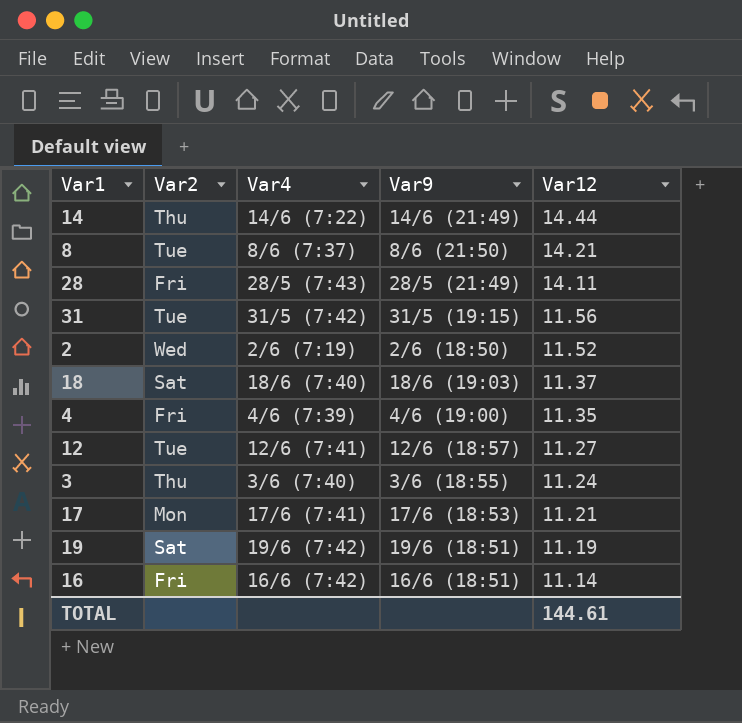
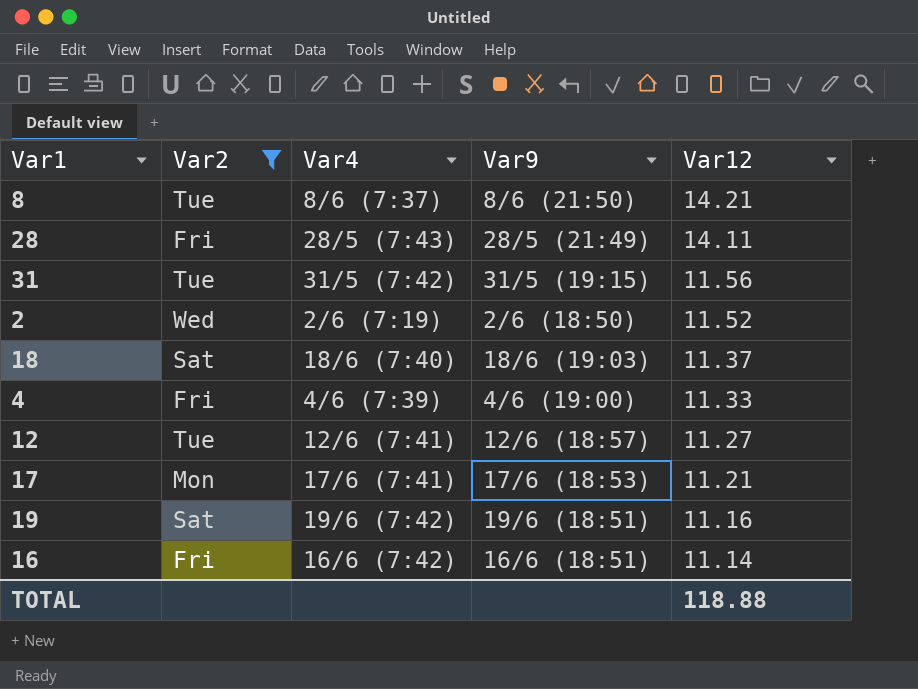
filter: none -> Var2 != Thu
4 | Var12: 11.35 -> 11.33
19 | Var12: 11.19 -> 11.16
TOTAL | Var12: 144.61 -> 118.88

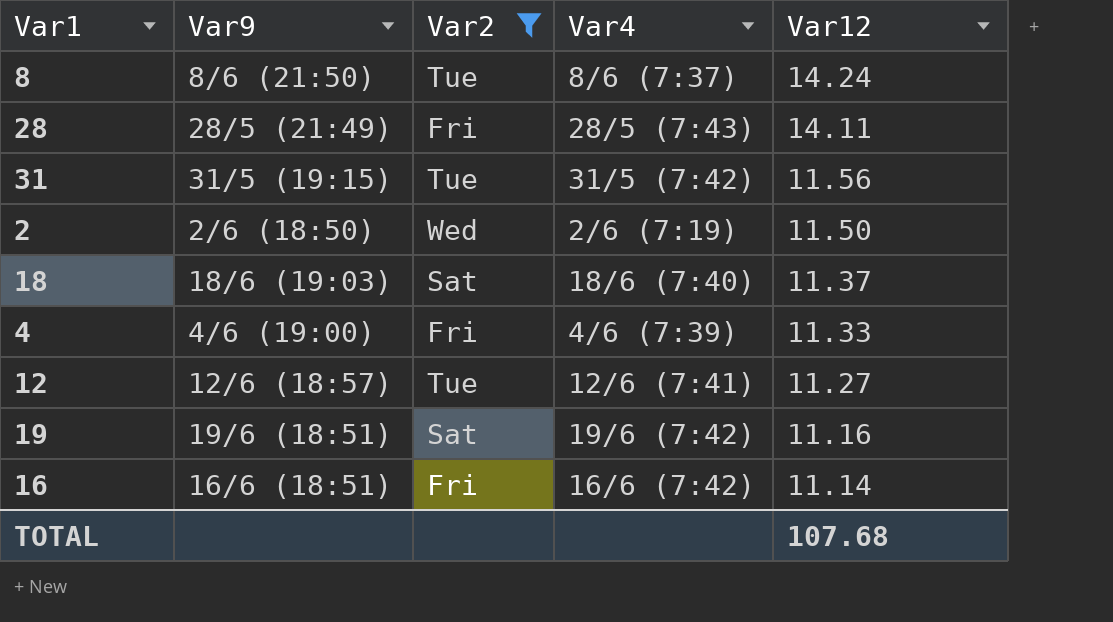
column Var9 | position: 4 -> 2
row 17: Mon | 17/6 (7:41) | 17/6 (18:53) | 11.21 -> none
8 | Var12: 14.21 -> 14.24
2 | Var12: 11.52 -> 11.50
TOTAL | Var12: 118.88 -> 107.68

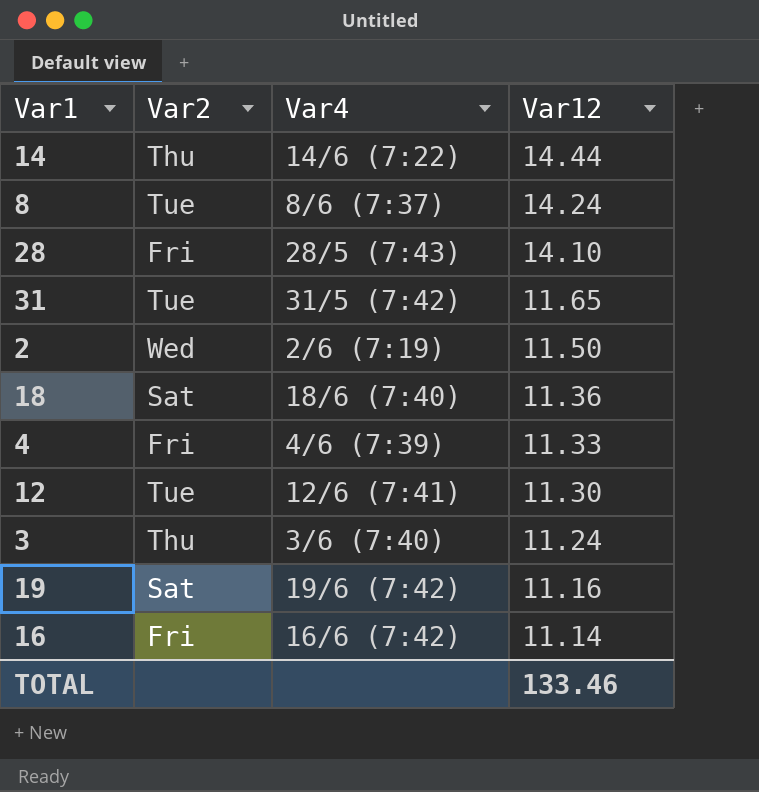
filter: Var2 != Thu -> none
column Var9 | position: 2 -> none
28 | Var12: 14.11 -> 14.10
31 | Var12: 11.56 -> 11.65
18 | Var12: 11.37 -> 11.36
12 | Var12: 11.27 -> 11.30
TOTAL | Var12: 107.68 -> 133.46

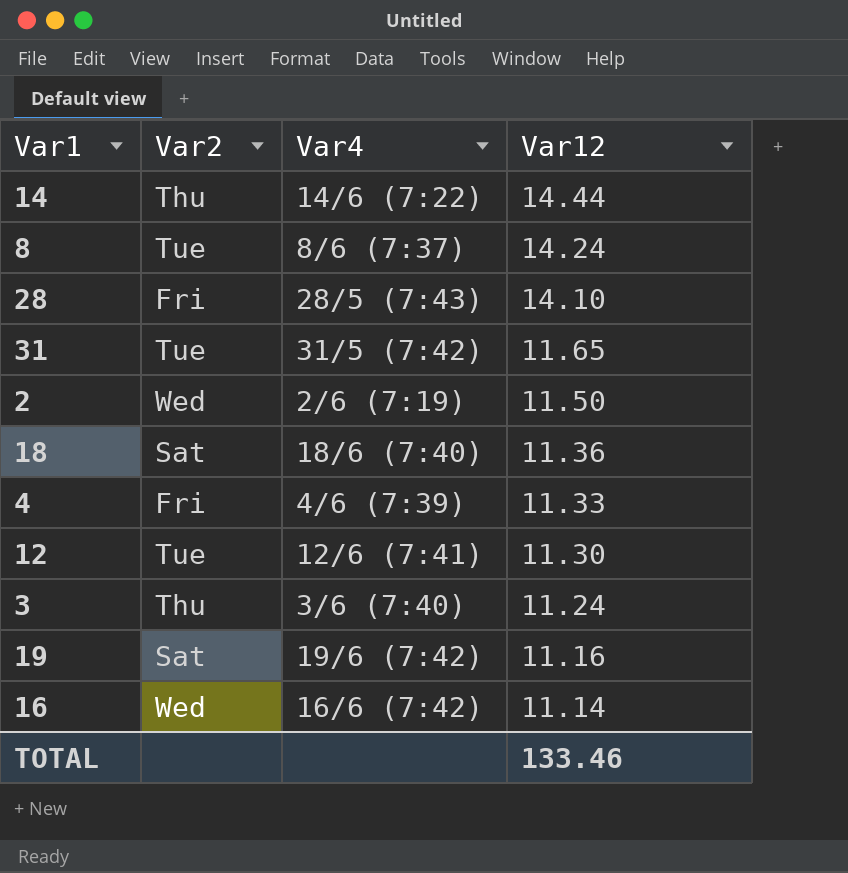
16 | Var2: Fri -> Wed

